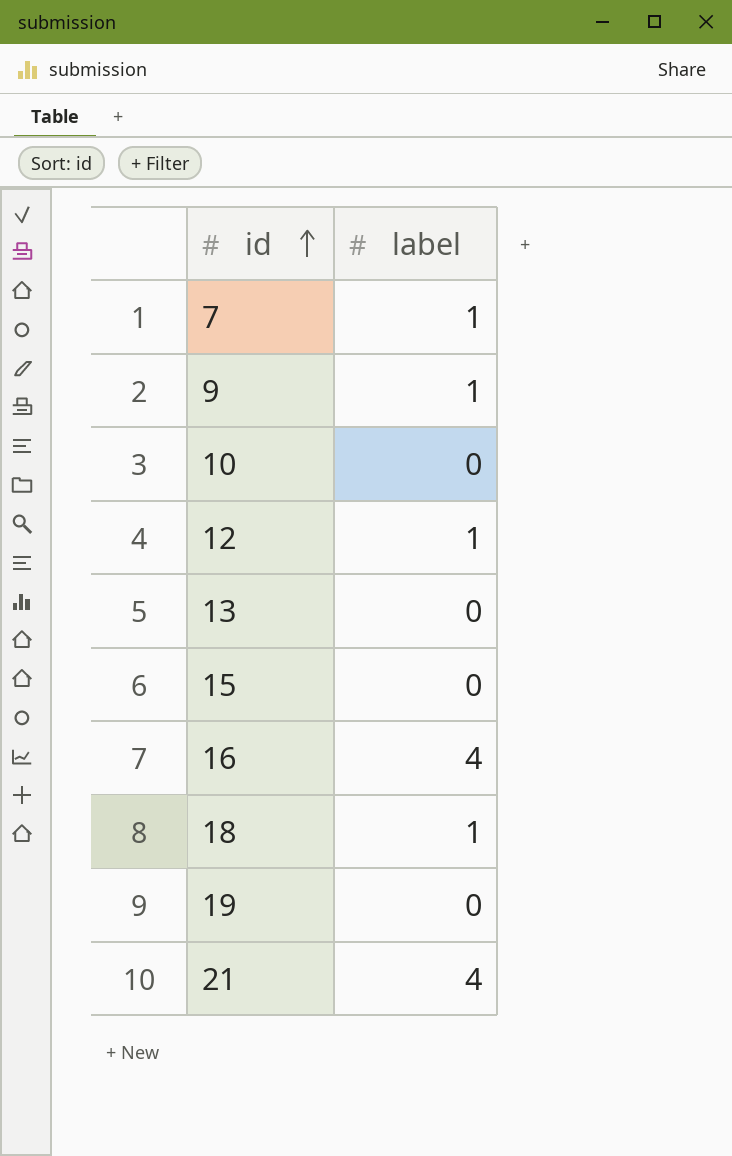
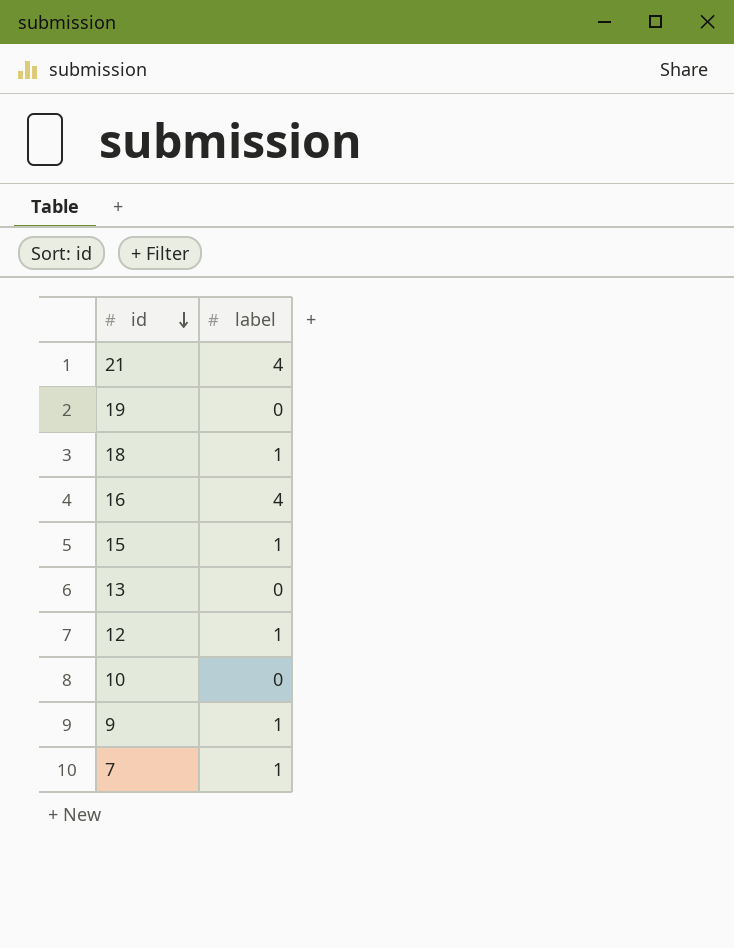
row order: id ascending -> id descending
15 | label: 0 -> 1

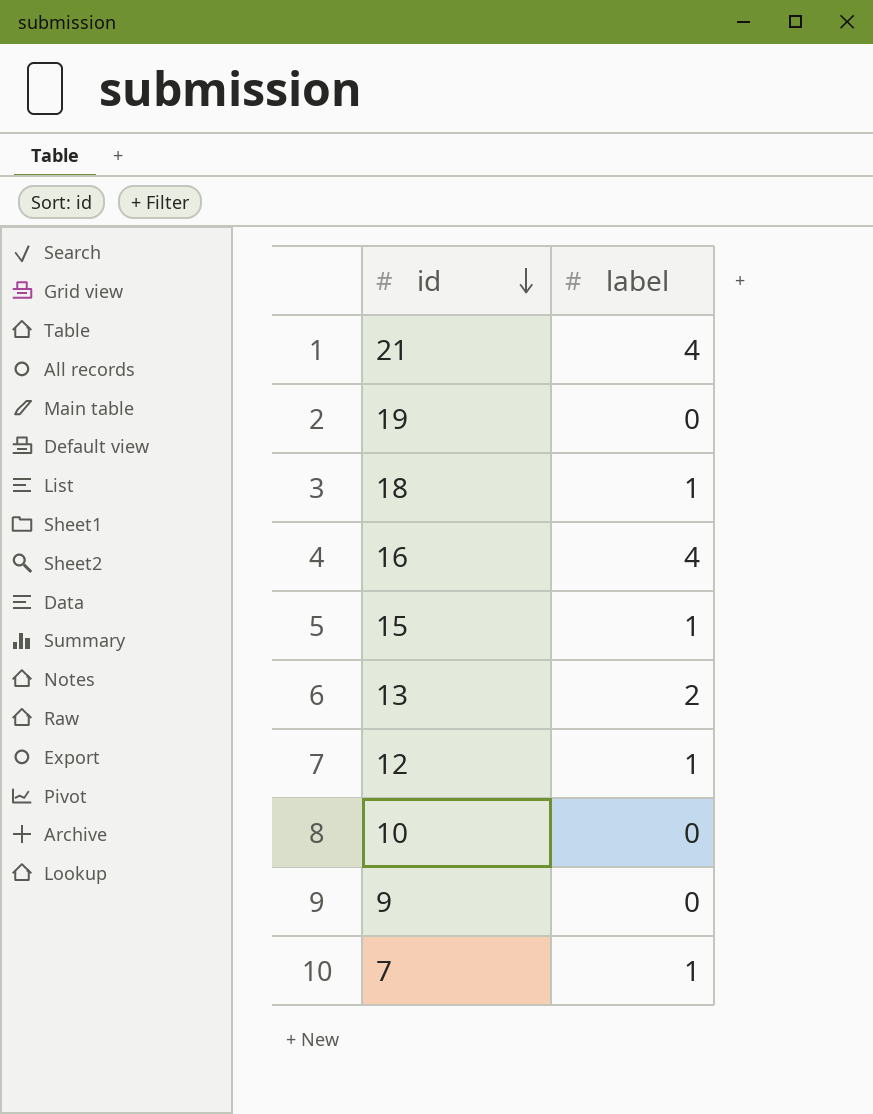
13 | label: 0 -> 2
9 | label: 1 -> 0

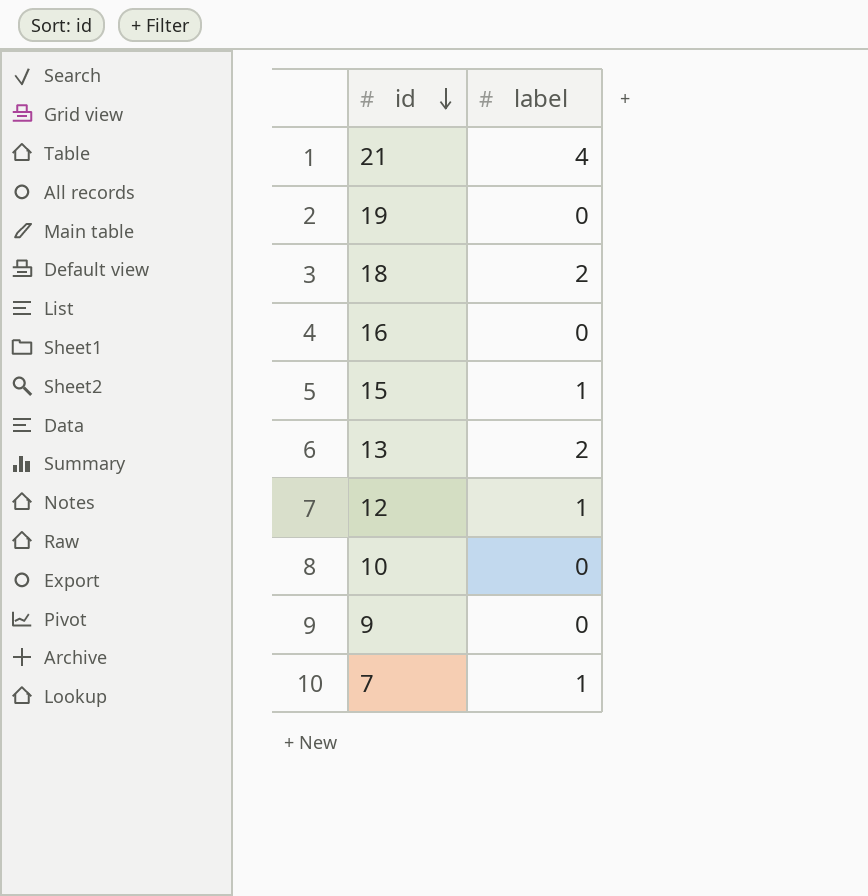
18 | label: 1 -> 2
16 | label: 4 -> 0

